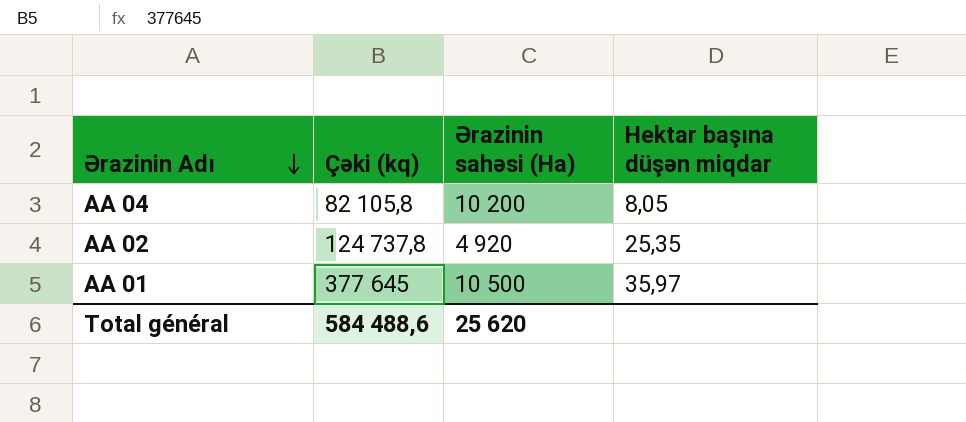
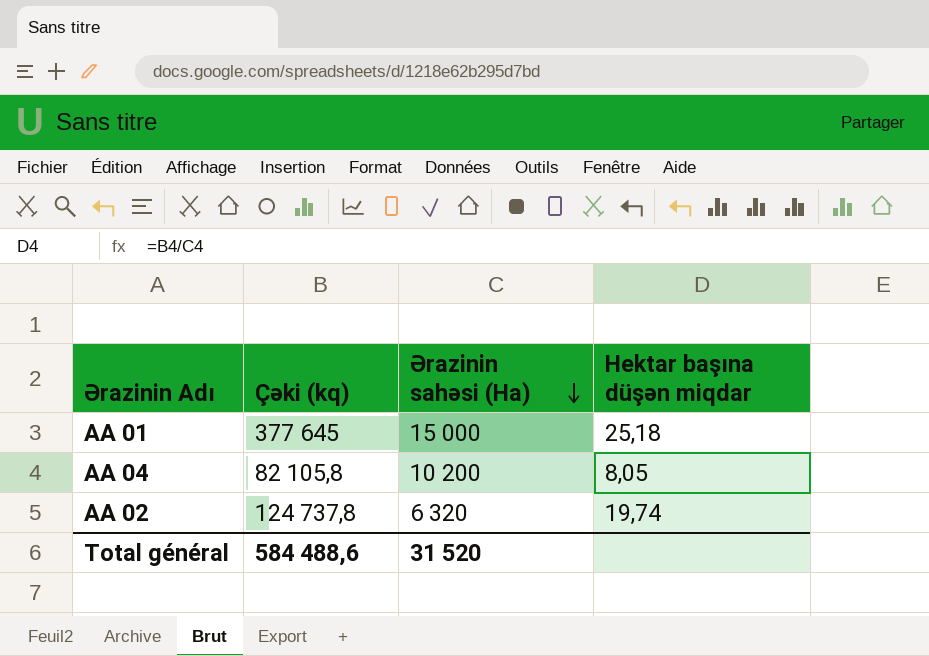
row order: Ərazinin Adı descending -> Ərazinin sahəsi (Ha) descending
AA 01 | Ərazinin sahəsi (Ha): 10 500 -> 15 000
AA 01 | Hektar başına düşən miqdar: 35,97 -> 25,18
AA 02 | Ərazinin sahəsi (Ha): 4 920 -> 6 320
AA 02 | Hektar başına düşən miqdar: 25,35 -> 19,74
Total général | Ərazinin sahəsi (Ha): 25 620 -> 31 520

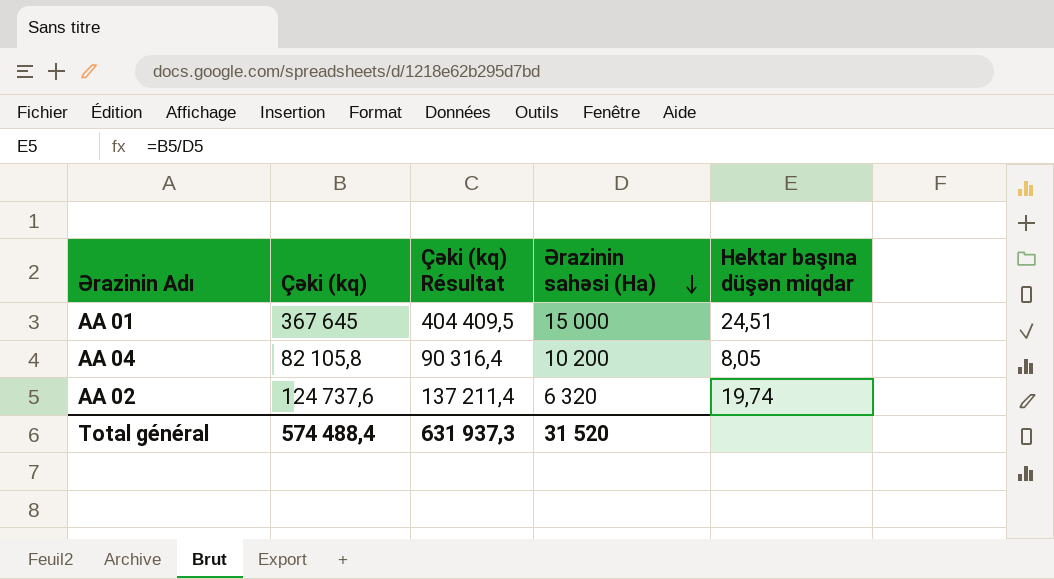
column Çəki (kq) Résultat | formula: none -> [Çəki (kq)] * 1,1
AA 01 | Çəki (kq): 377 645 -> 367 645
AA 01 | Hektar başına düşən miqdar: 25,18 -> 24,51
AA 02 | Çəki (kq): 124 737,8 -> 124 737,6
Total général | Çəki (kq): 584 488,6 -> 574 488,4

